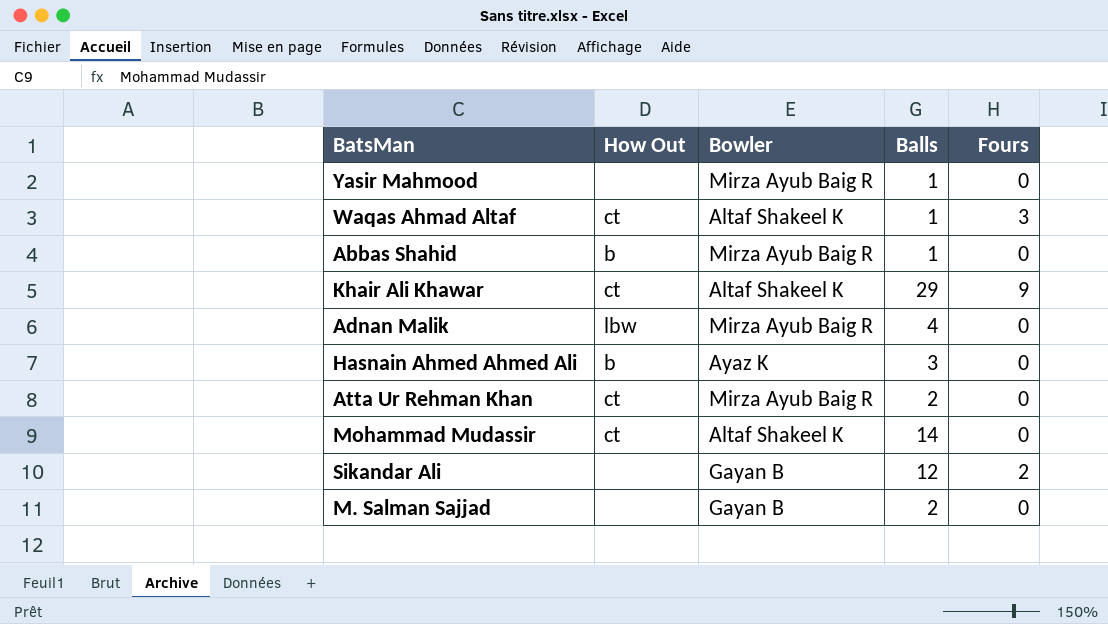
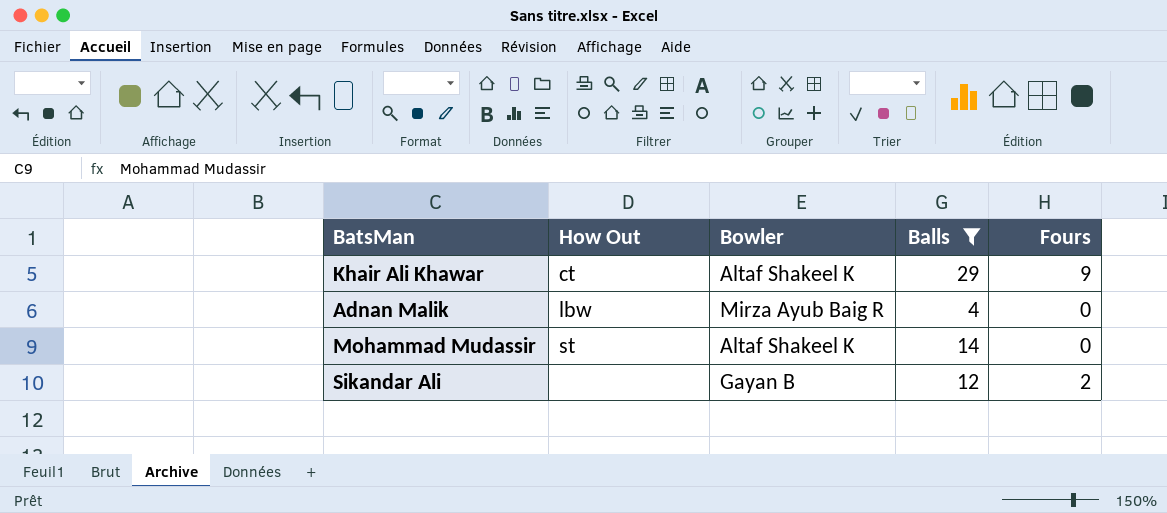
filter: none -> Balls >= 4
Mohammad Mudassir | How Out: ct -> st

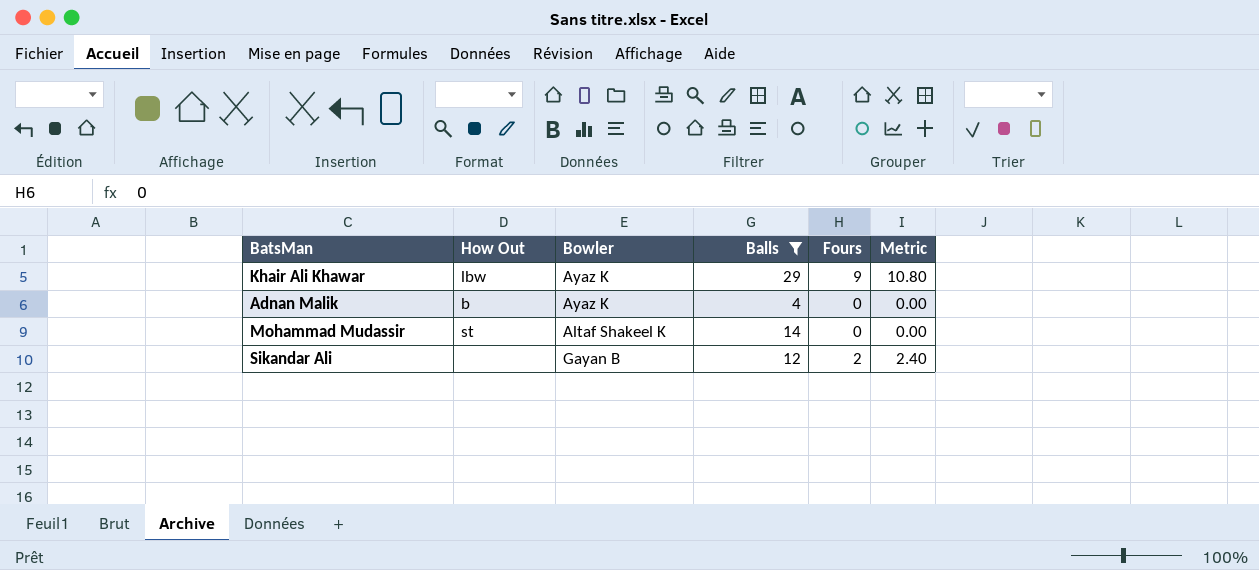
column Metric | formula: none -> [Fours] * 1.2
Khair Ali Khawar | How Out: ct -> lbw
Khair Ali Khawar | Bowler: Altaf Shakeel K -> Ayaz K
Adnan Malik | How Out: lbw -> b
Adnan Malik | Bowler: Mirza Ayub Baig R -> Ayaz K

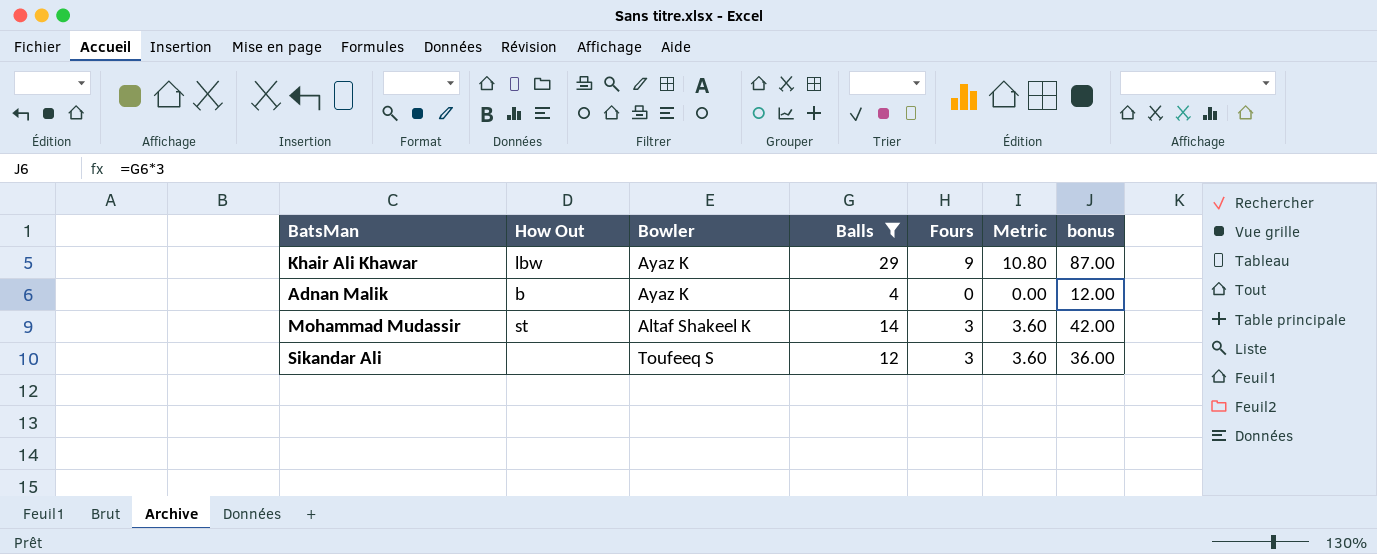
column bonus | formula: none -> [Balls] * 3
Mohammad Mudassir | Fours: 0 -> 3
Mohammad Mudassir | Metric: 0.00 -> 3.60
Sikandar Ali | Bowler: Gayan B -> Toufeeq S
Sikandar Ali | Fours: 2 -> 3
Sikandar Ali | Metric: 2.40 -> 3.60

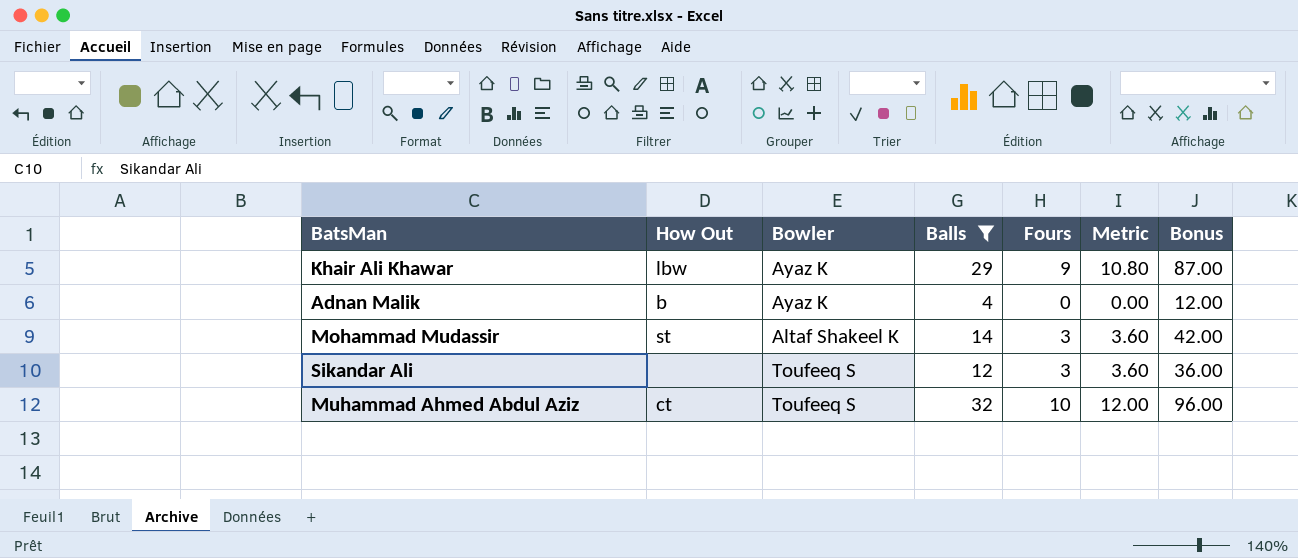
column name: bonus -> Bonus
row Muhammad Ahmed Abdul Aziz: none -> ct | Toufeeq S | 32 | 10 | 12.00 | 96.00

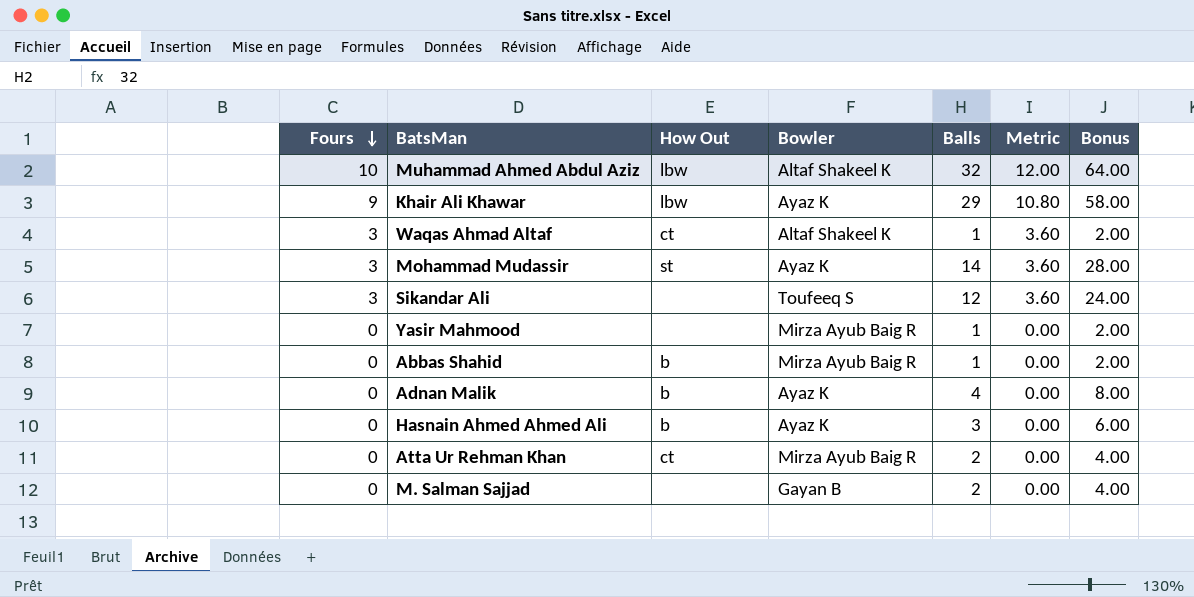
filter: Balls >= 4 -> none
row order: none -> Fours descending
column Fours | position: 5 -> 1
column Bonus | formula: [Balls] * 3 -> [Balls] * 2
Muhammad Ahmed Abdul Aziz | How Out: ct -> lbw
Muhammad Ahmed Abdul Aziz | Bowler: Toufeeq S -> Altaf Shakeel K
Mohammad Mudassir | Bowler: Altaf Shakeel K -> Ayaz K

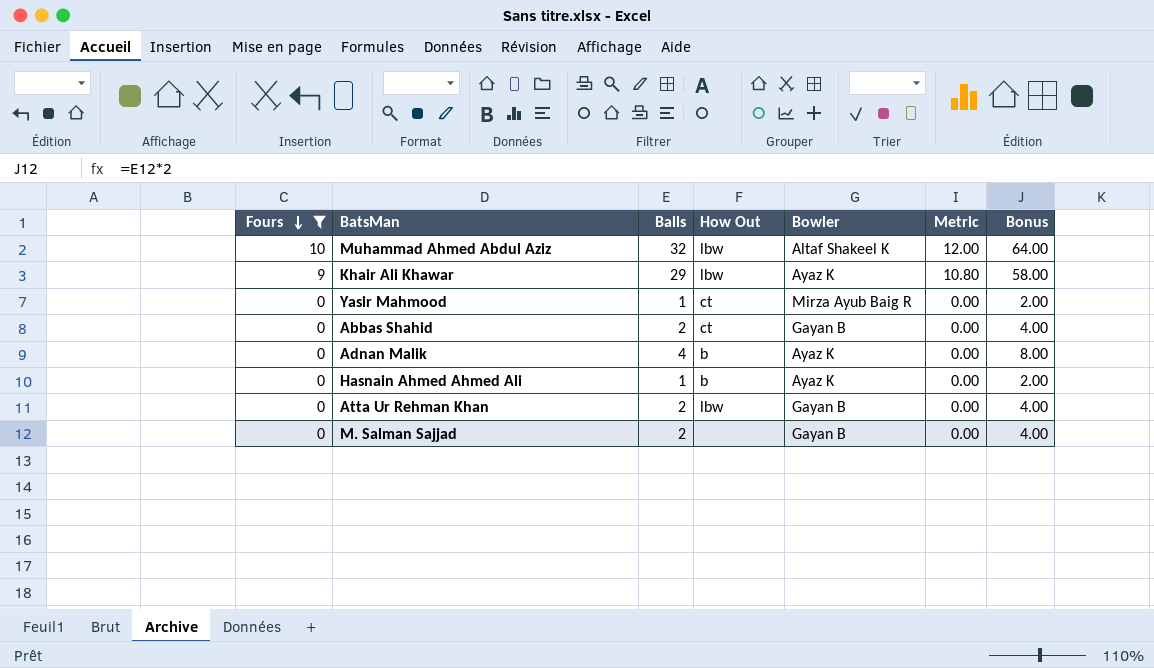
filter: none -> Fours != 3
column Balls | position: 5 -> 3
Yasir Mahmood | How Out: none -> ct
Abbas Shahid | Balls: 1 -> 2
Abbas Shahid | How Out: b -> ct
Abbas Shahid | Bowler: Mirza Ayub Baig R -> Gayan B
Abbas Shahid | Bonus: 2.00 -> 4.00
Hasnain Ahmed Ahmed Ali | Balls: 3 -> 1
Hasnain Ahmed Ahmed Ali | Bonus: 6.00 -> 2.00
Atta Ur Rehman Khan | How Out: ct -> lbw
Atta Ur Rehman Khan | Bowler: Mirza Ayub Baig R -> Gayan B

